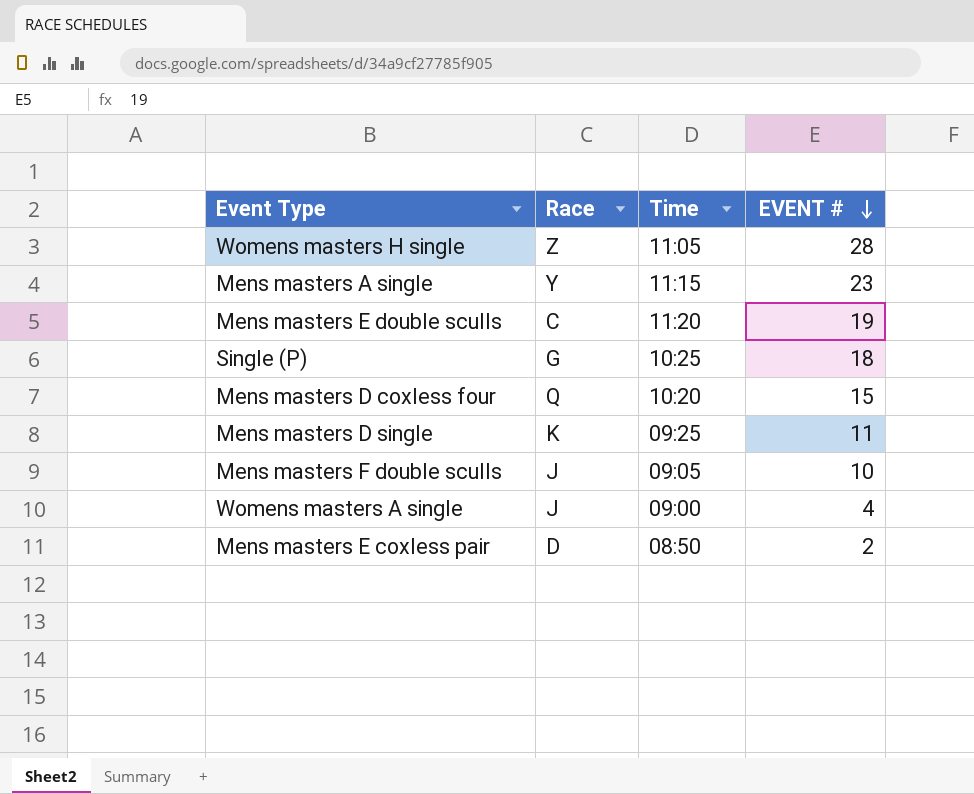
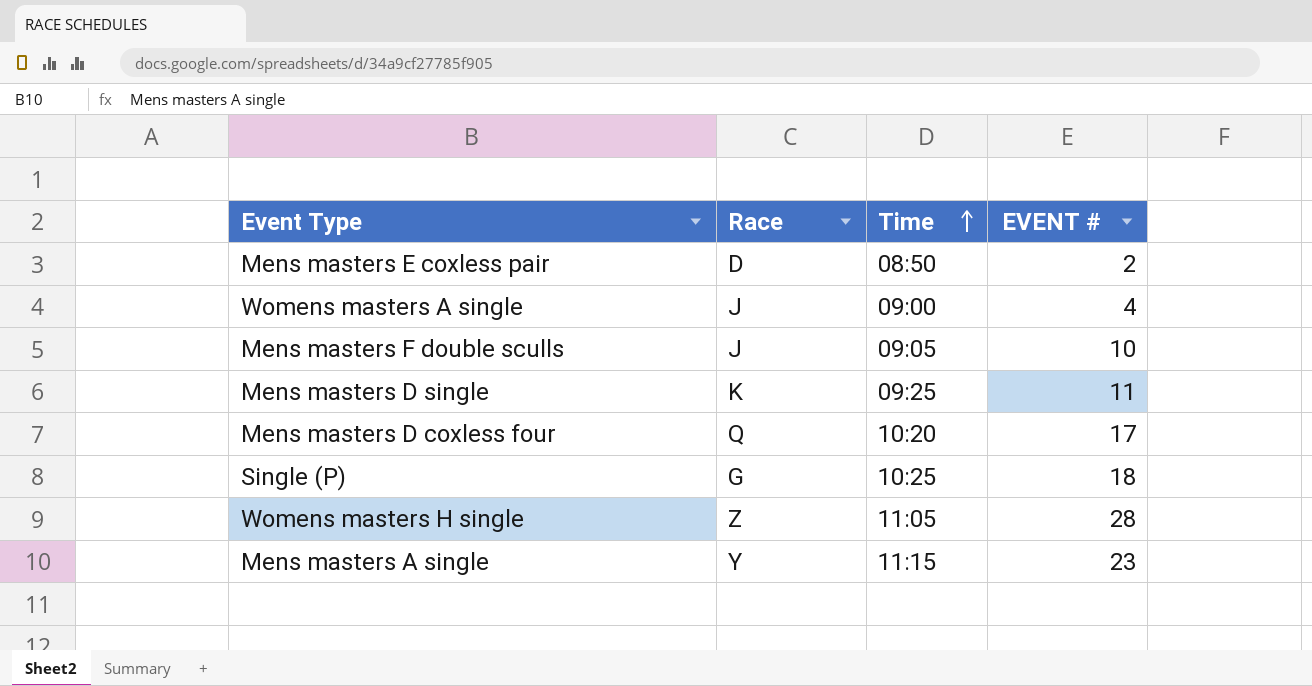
row order: EVENT # descending -> Time ascending
row Mens masters E double sculls: C | 11:20 | 19 -> none
Mens masters D coxless four | EVENT #: 15 -> 17

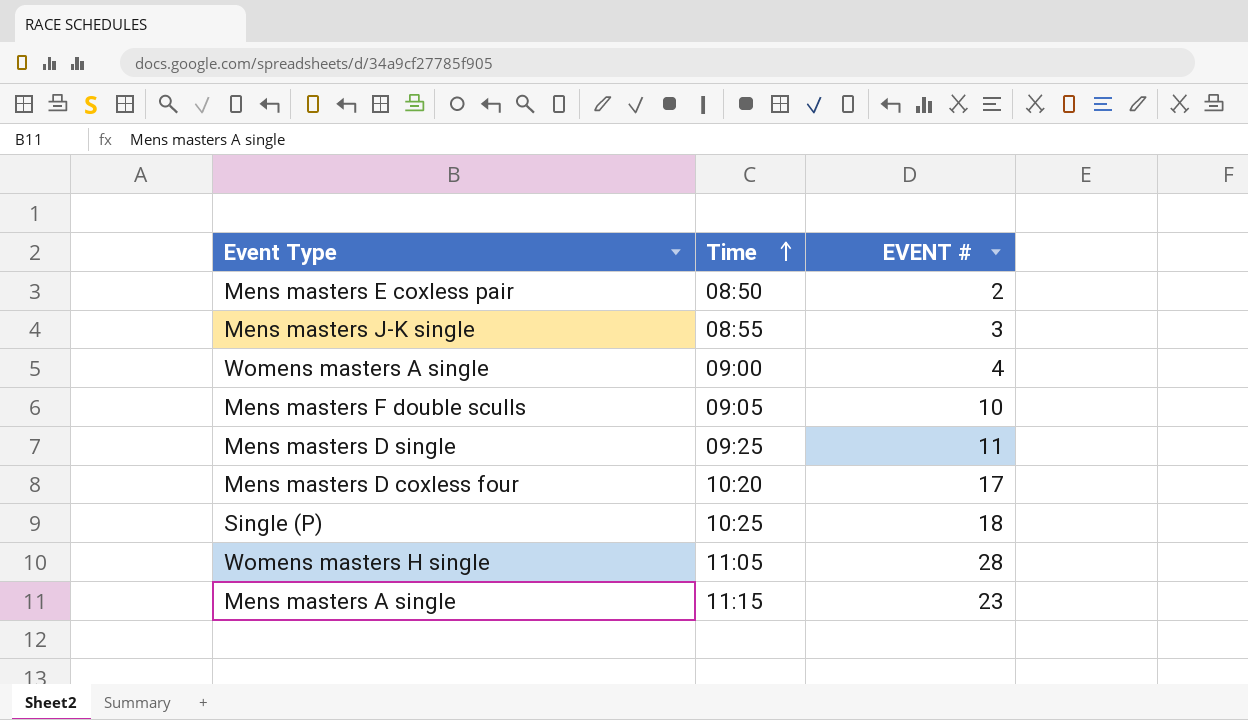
column Race | position: 2 -> none
row Mens masters J-K single: none -> 08:55 | 3

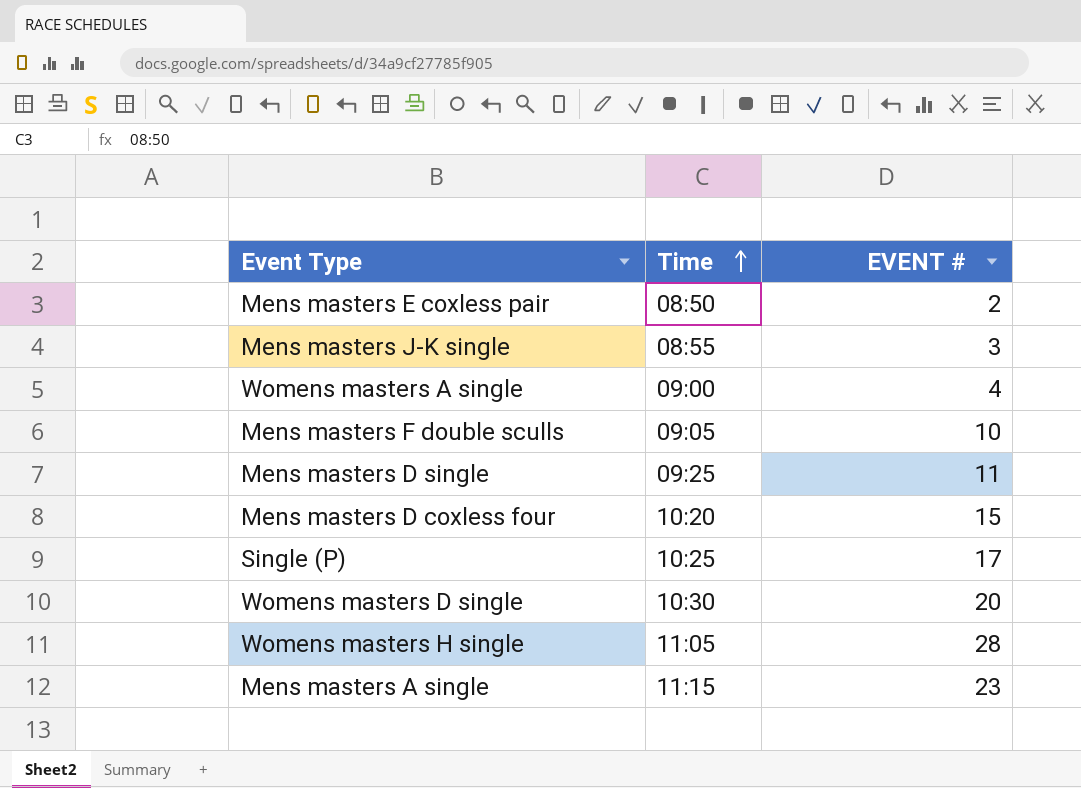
Mens masters D coxless four | EVENT #: 17 -> 15
Single (P) | EVENT #: 18 -> 17
row Womens masters D single: none -> 10:30 | 20

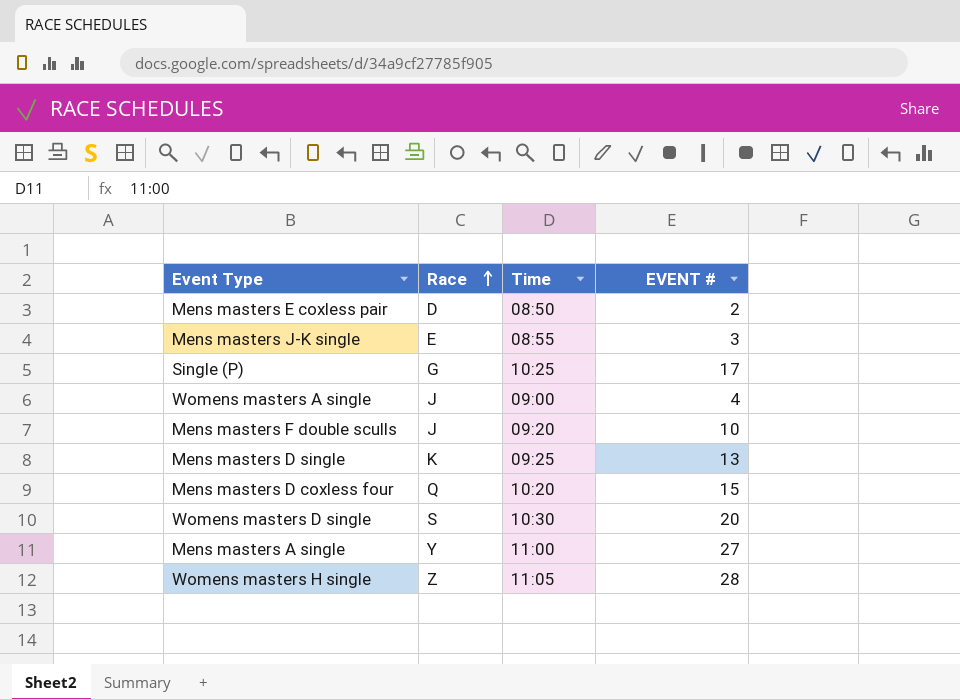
row order: Time ascending -> Race ascending
column Race | position: none -> 2
Mens masters F double sculls | Time: 09:05 -> 09:20
Mens masters D single | EVENT #: 11 -> 13
Mens masters A single | Time: 11:15 -> 11:00
Mens masters A single | EVENT #: 23 -> 27

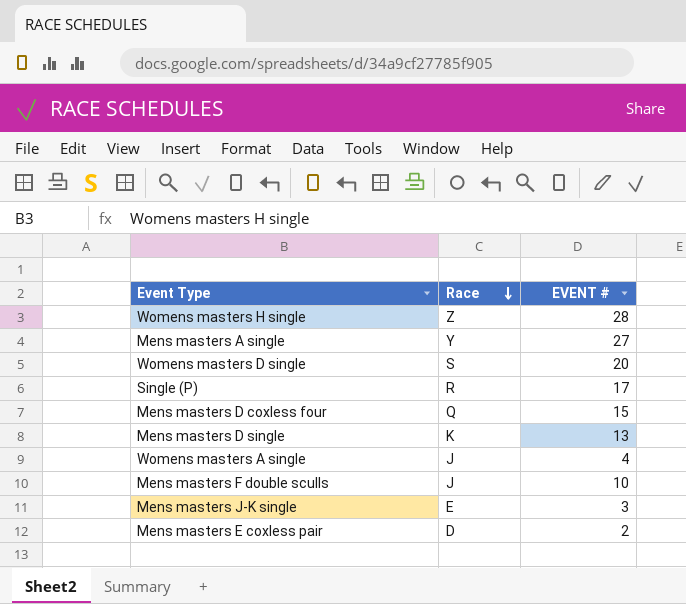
row order: Race ascending -> Race descending
column Time | position: 3 -> none
Single (P) | Race: G -> R

